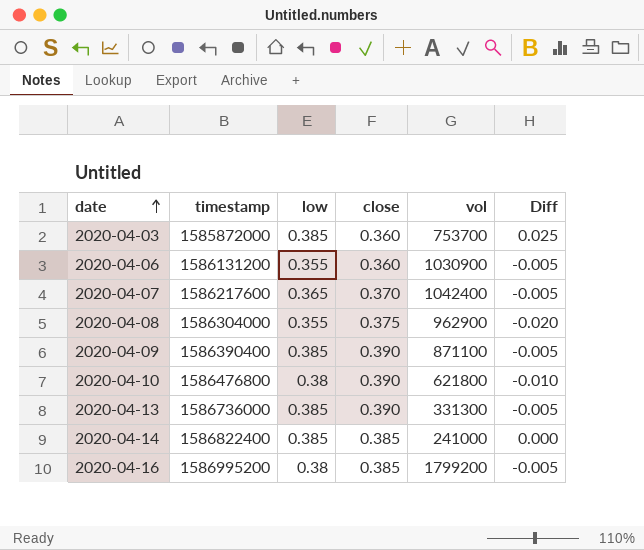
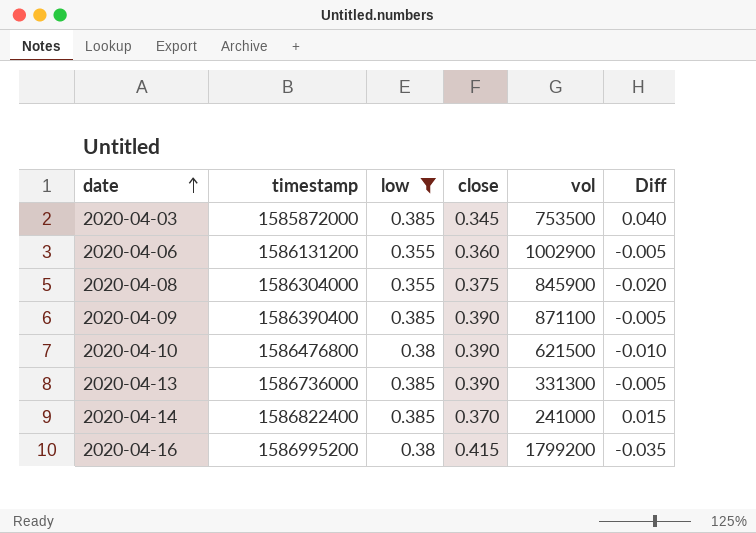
filter: none -> low != 0.365
2020-04-03 | close: 0.360 -> 0.345
2020-04-03 | vol: 753700 -> 753500
2020-04-03 | Diff: 0.025 -> 0.040
2020-04-06 | vol: 1030900 -> 1002900
2020-04-08 | vol: 962900 -> 845900
2020-04-10 | vol: 621800 -> 621500
2020-04-14 | close: 0.385 -> 0.370
2020-04-14 | Diff: 0.000 -> 0.015
2020-04-16 | close: 0.385 -> 0.415
2020-04-16 | Diff: -0.005 -> -0.035

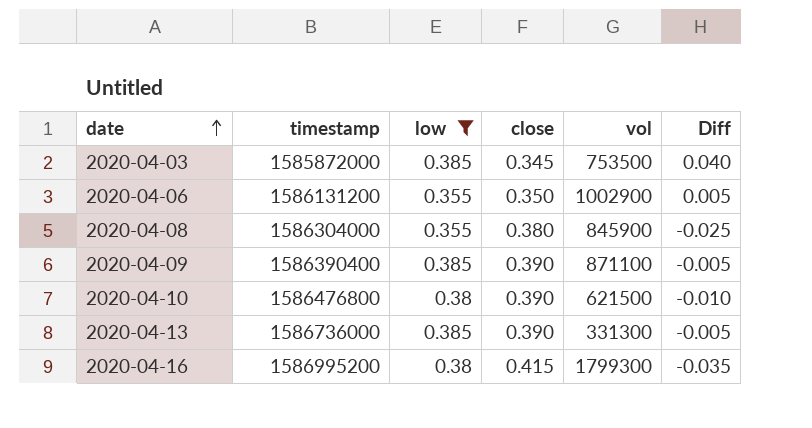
row 2020-04-14: 1586822400 | 0.385 | 0.370 | 241000 | 0.015 -> none
2020-04-06 | close: 0.360 -> 0.350
2020-04-06 | Diff: -0.005 -> 0.005
2020-04-08 | close: 0.375 -> 0.380
2020-04-08 | Diff: -0.020 -> -0.025
2020-04-16 | vol: 1799200 -> 1799300

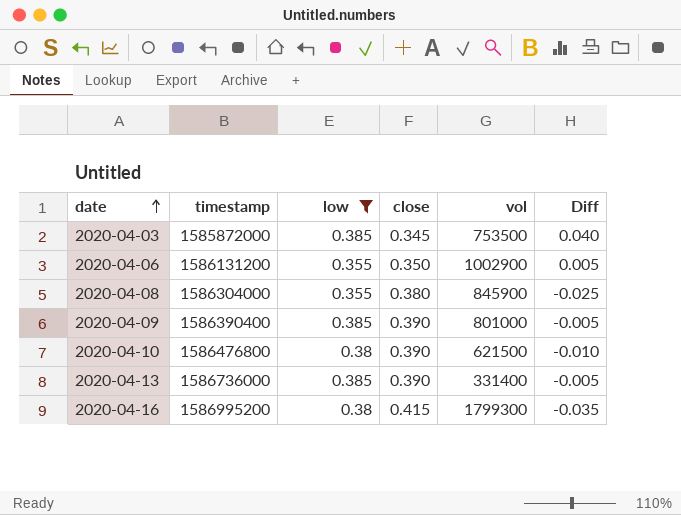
2020-04-09 | vol: 871100 -> 801000
2020-04-13 | vol: 331300 -> 331400

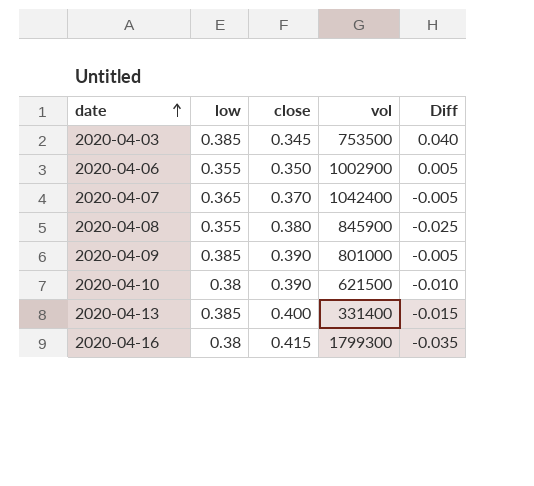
filter: low != 0.365 -> none
column timestamp | position: 2 -> none
2020-04-13 | close: 0.390 -> 0.400
2020-04-13 | Diff: -0.005 -> -0.015

